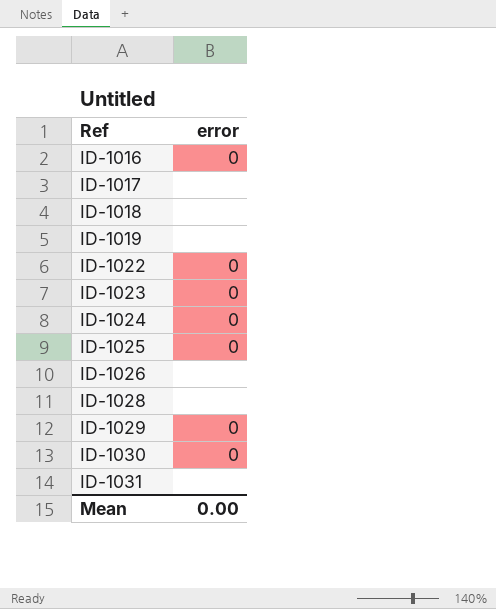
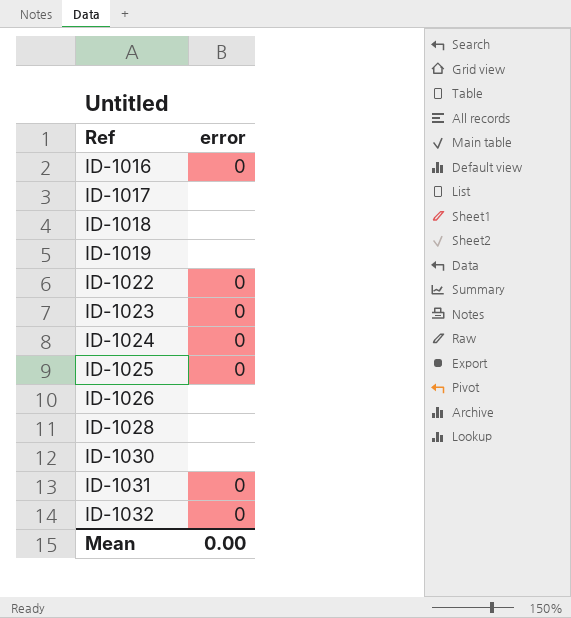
row ID-1029: 0 -> none
ID-1030 | error: 0 -> none
ID-1031 | error: none -> 0
row ID-1032: none -> 0

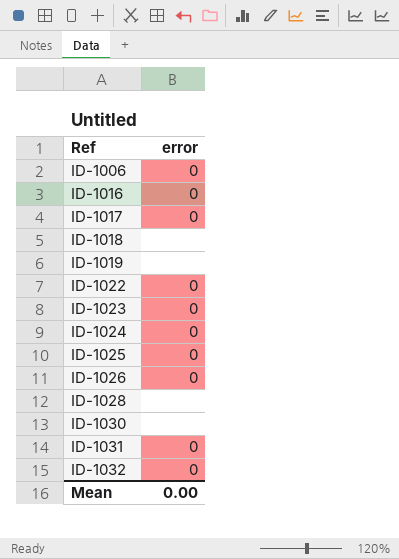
row ID-1006: none -> 0
ID-1017 | error: none -> 0
ID-1026 | error: none -> 0

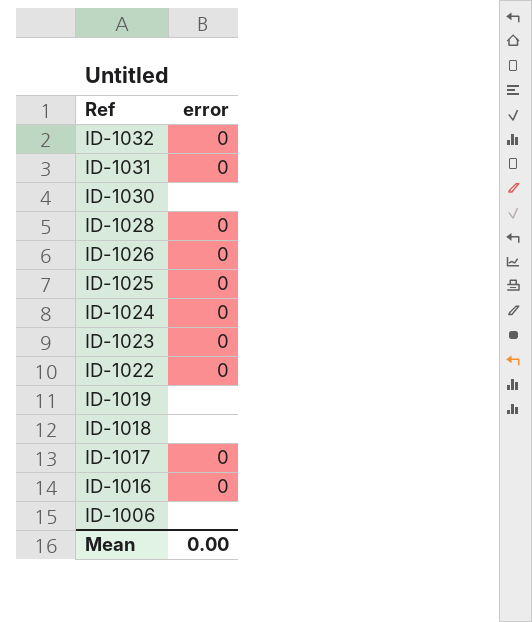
row order: Ref ascending -> Ref descending
ID-1028 | error: none -> 0
ID-1006 | error: 0 -> none

